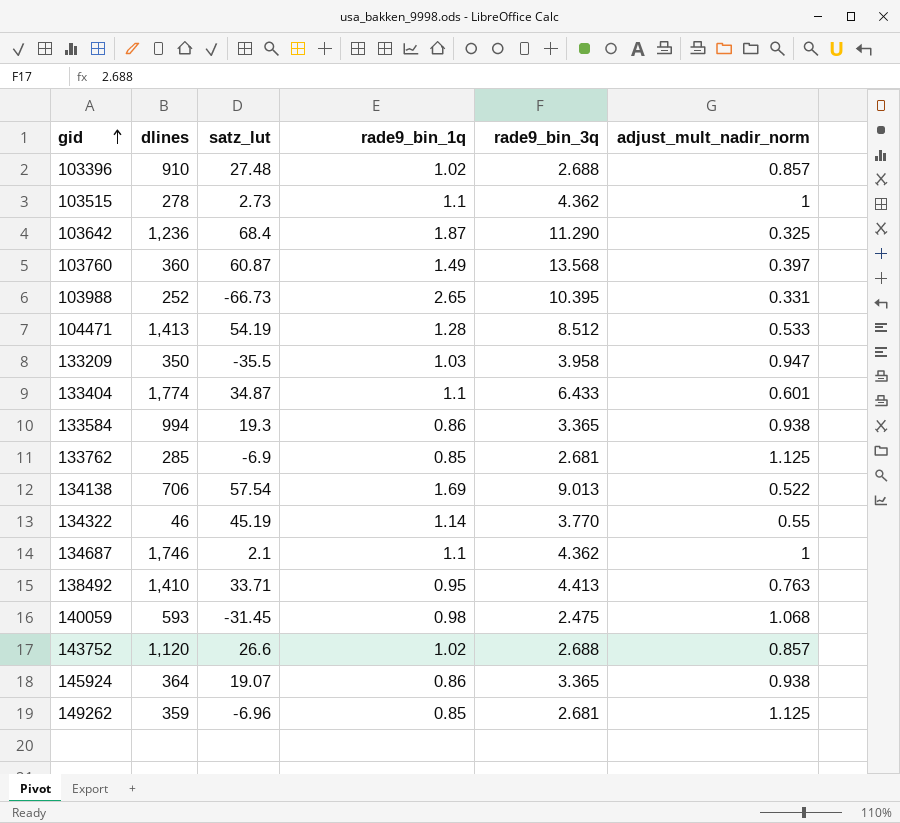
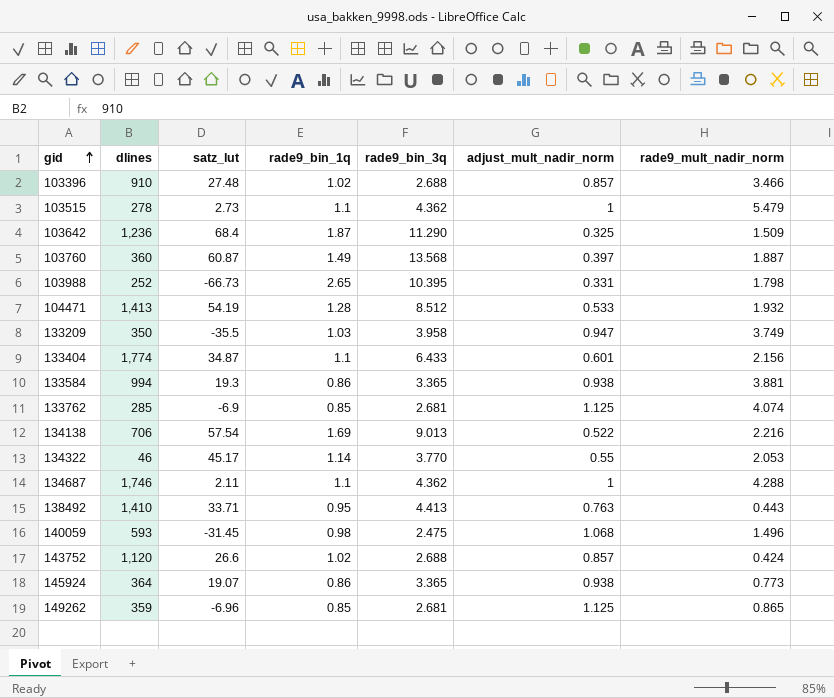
column rade9_mult_nadir_norm | position: none -> 7
134322 | satz_lut: 45.19 -> 45.17
134687 | satz_lut: 2.1 -> 2.11

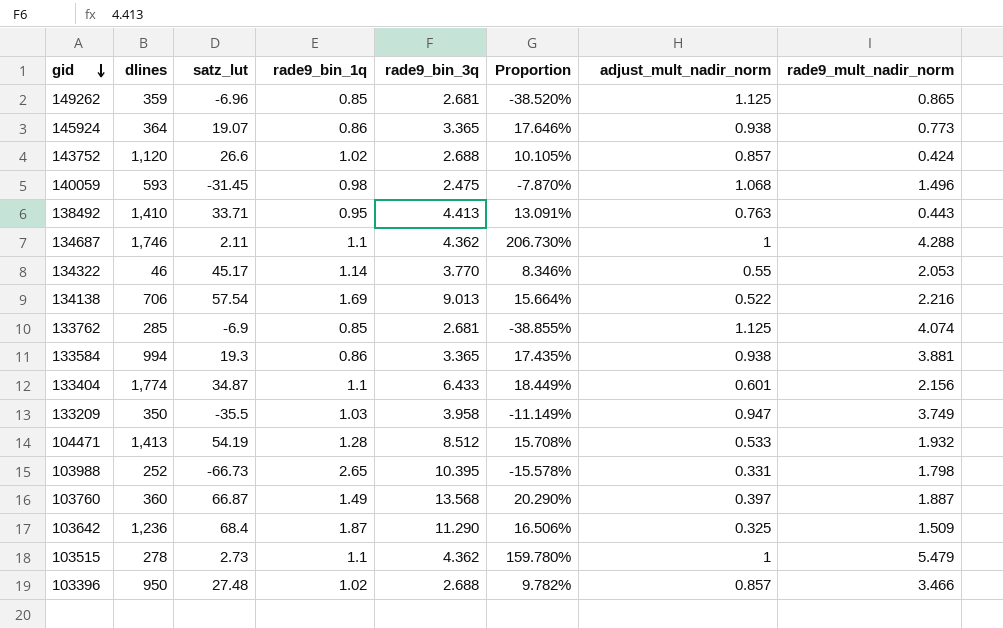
row order: gid ascending -> gid descending
column Proportion | formula: none -> [rade9_bin_3q] / [satz_lut]
103760 | satz_lut: 60.87 -> 66.87
103396 | dlines: 910 -> 950

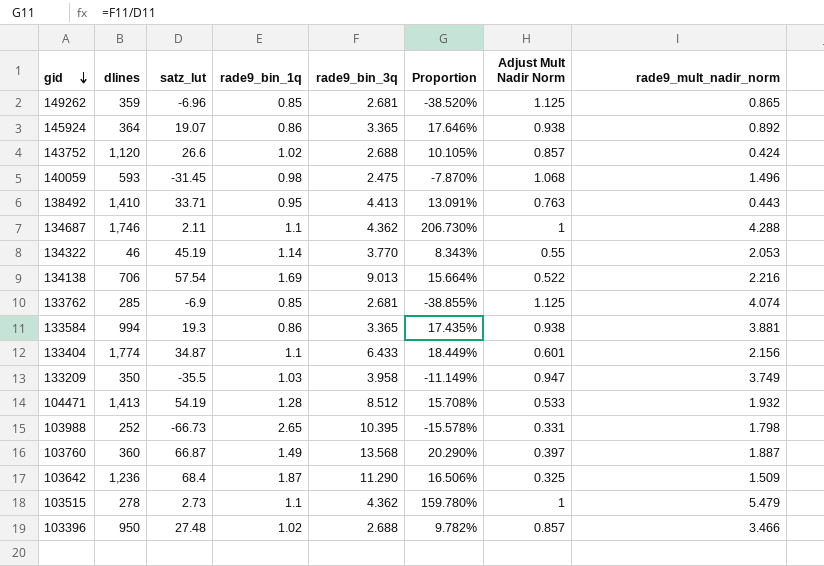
column name: adjust_mult_nadir_norm -> Adjust Mult Nadir Norm
145924 | rade9_mult_nadir_norm: 0.773 -> 0.892
134322 | satz_lut: 45.17 -> 45.19
134322 | Proportion: 8.346% -> 8.343%

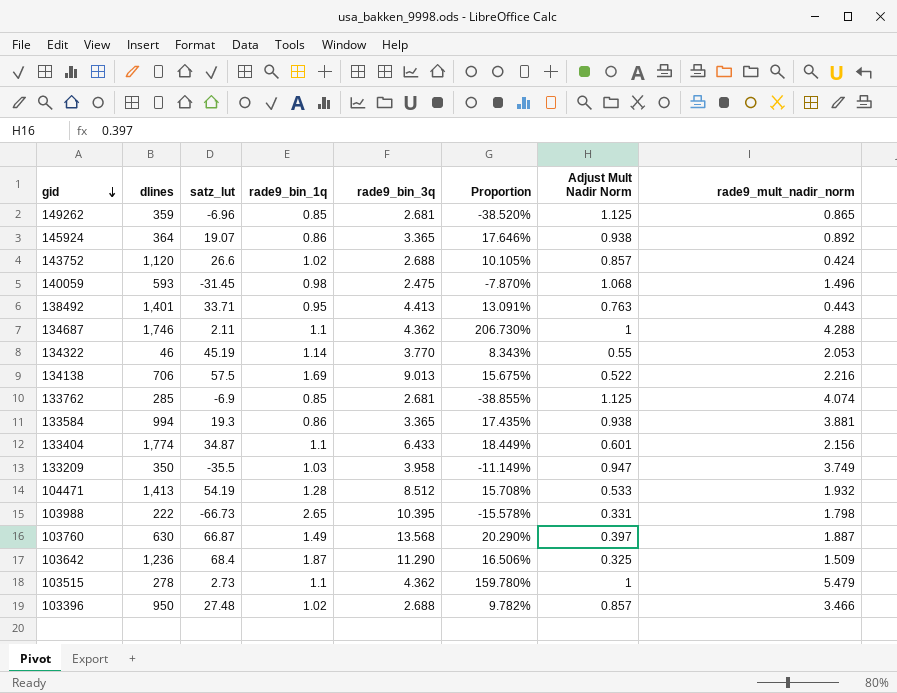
138492 | dlines: 1,410 -> 1,401
134138 | satz_lut: 57.54 -> 57.5
134138 | Proportion: 15.664% -> 15.675%
103988 | dlines: 252 -> 222
103760 | dlines: 360 -> 630

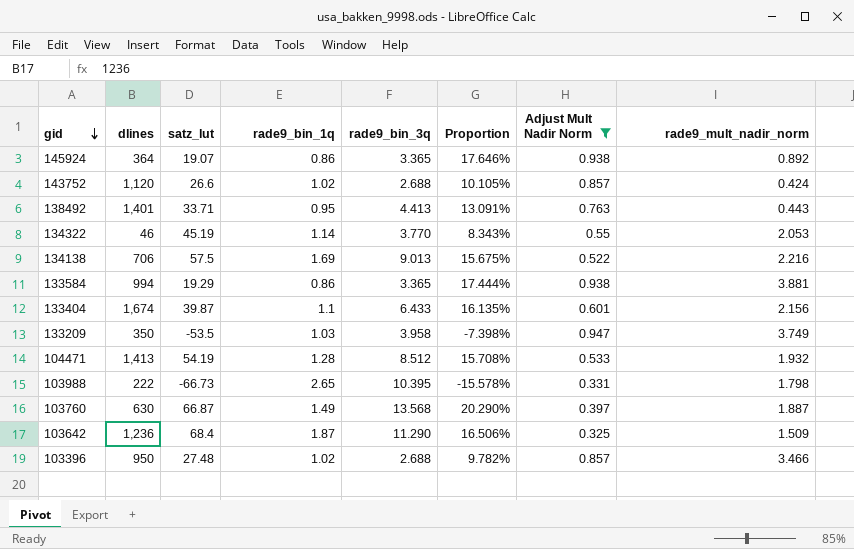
filter: none -> Adjust Mult Nadir Norm <= 0.947
133584 | satz_lut: 19.3 -> 19.29
133584 | Proportion: 17.435% -> 17.444%
133404 | dlines: 1,774 -> 1,674
133404 | satz_lut: 34.87 -> 39.87
133404 | Proportion: 18.449% -> 16.135%
133209 | satz_lut: -35.5 -> -53.5
133209 | Proportion: -11.149% -> -7.398%

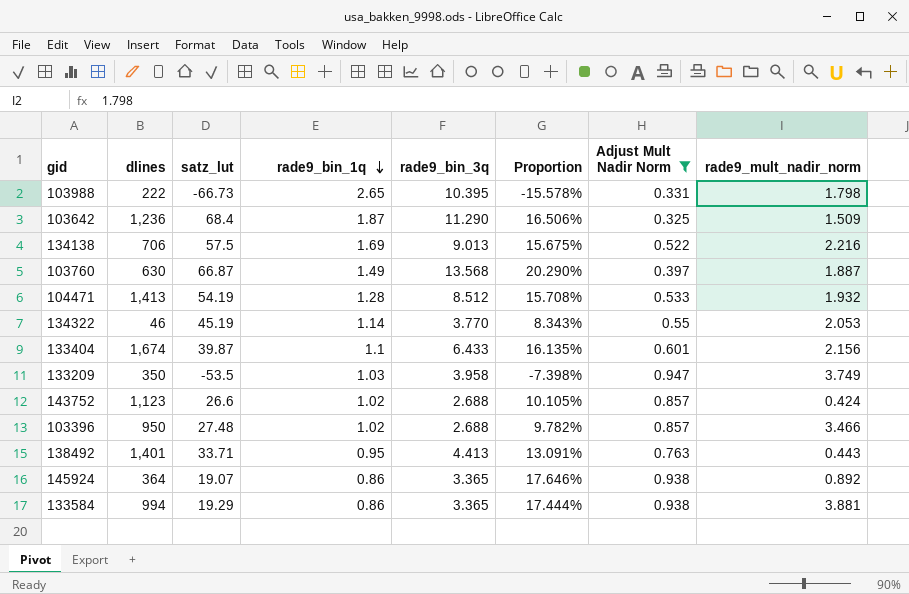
row order: gid descending -> rade9_bin_1q descending
143752 | dlines: 1,120 -> 1,123

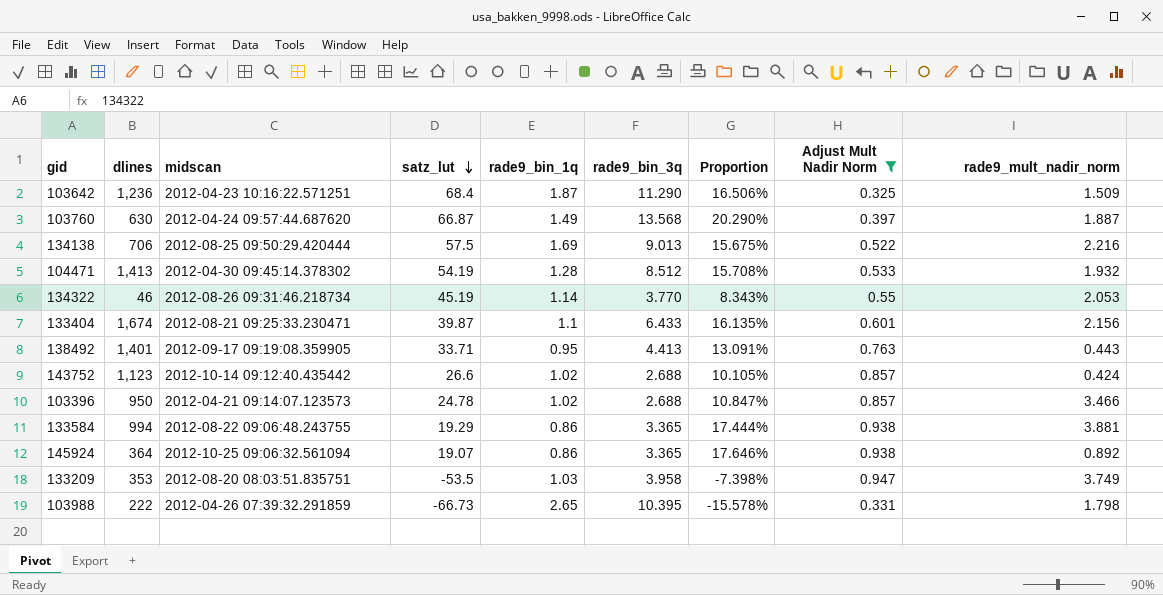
row order: rade9_bin_1q descending -> satz_lut descending
column midscan | position: none -> 3
103396 | satz_lut: 27.48 -> 24.78
103396 | Proportion: 9.782% -> 10.847%
133209 | dlines: 350 -> 353

